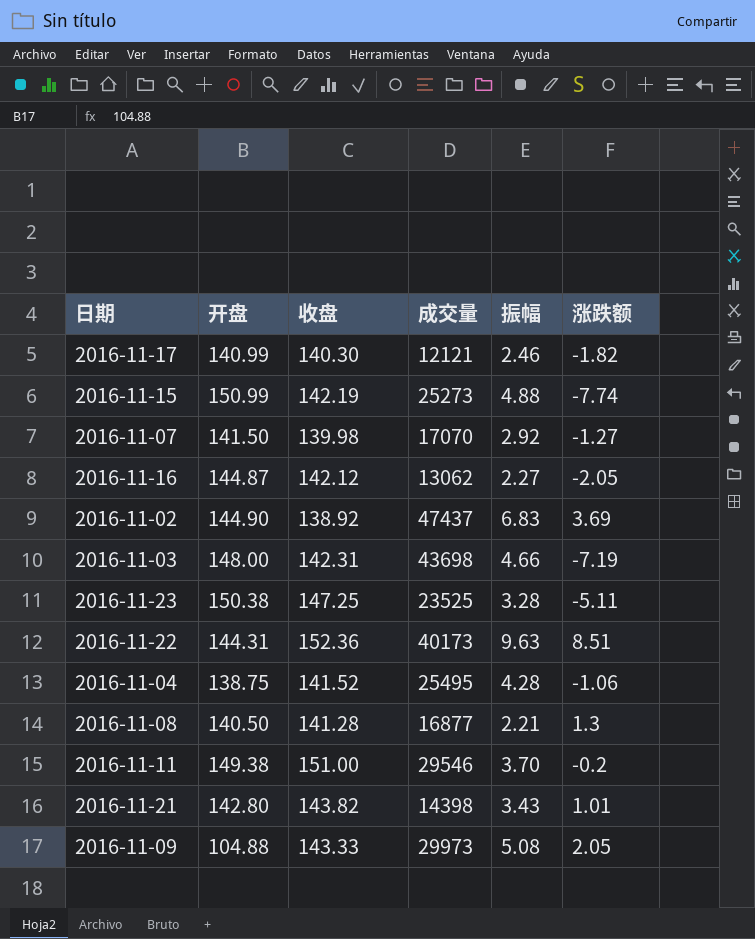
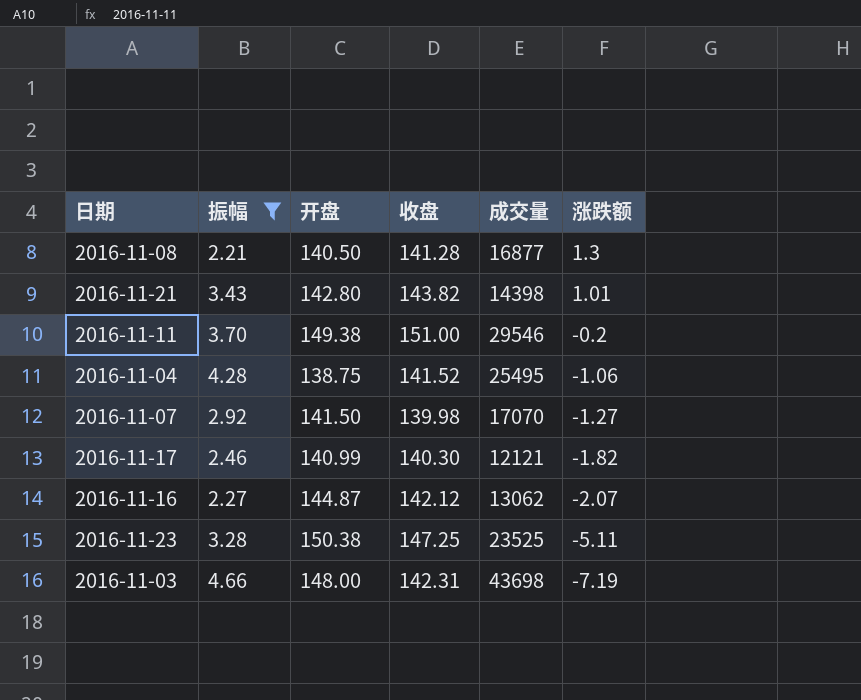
filter: none -> 振幅 <= 4.66
row order: none -> 涨跌额 descending
column 振幅 | position: 5 -> 2
2016-11-16 | 涨跌额: -2.05 -> -2.07

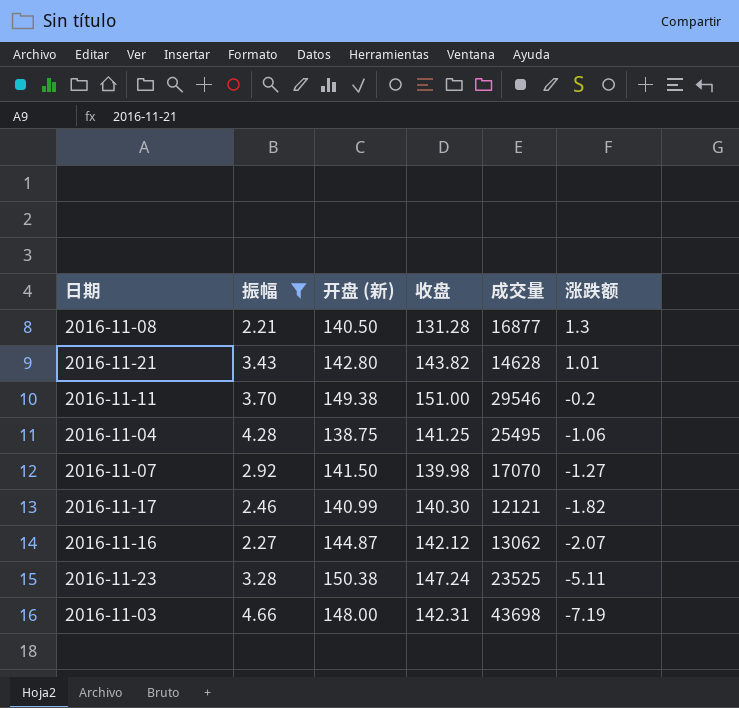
column name: 开盘 -> 开盘 (新)
2016-11-08 | 收盘: 141.28 -> 131.28
2016-11-21 | 成交量: 14398 -> 14628
2016-11-04 | 收盘: 141.52 -> 141.25
2016-11-23 | 收盘: 147.25 -> 147.24

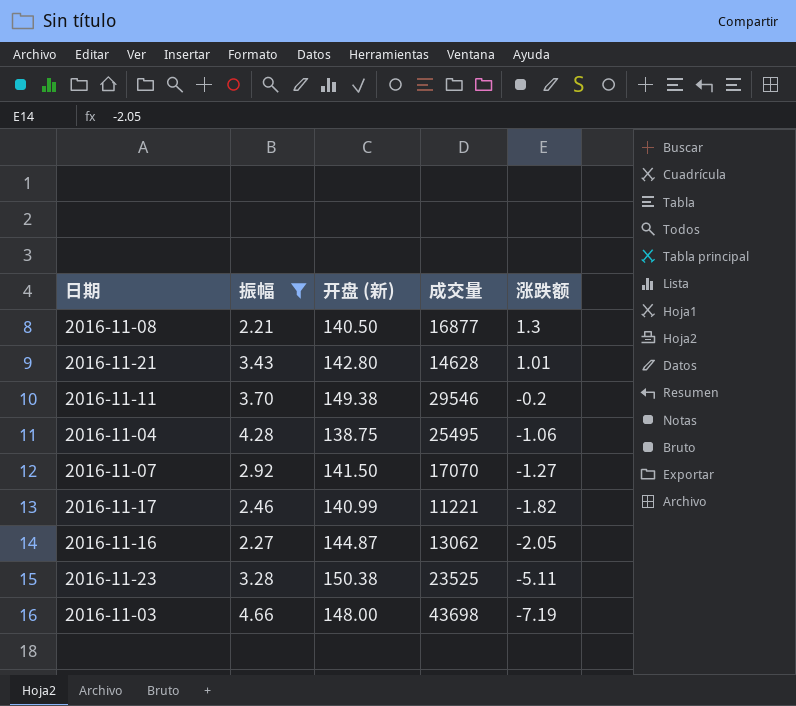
column 收盘 | position: 4 -> none
2016-11-17 | 成交量: 12121 -> 11221
2016-11-16 | 涨跌额: -2.07 -> -2.05

